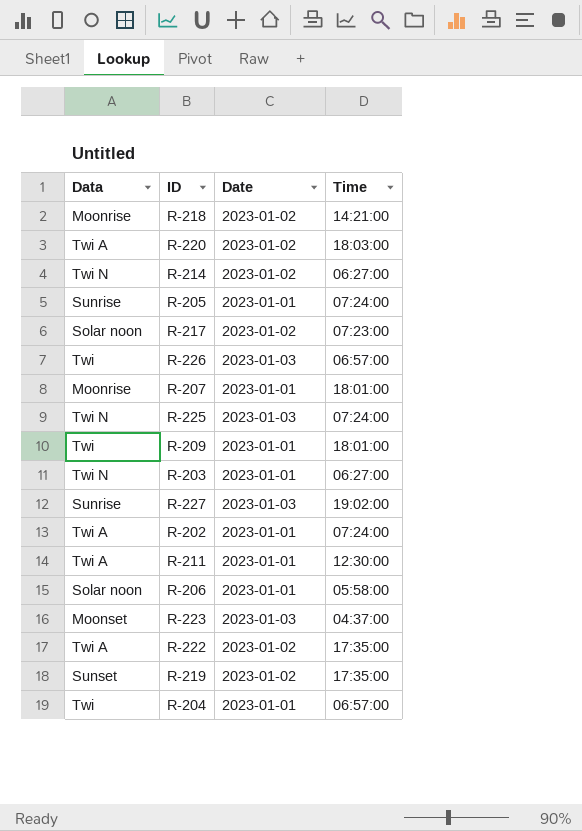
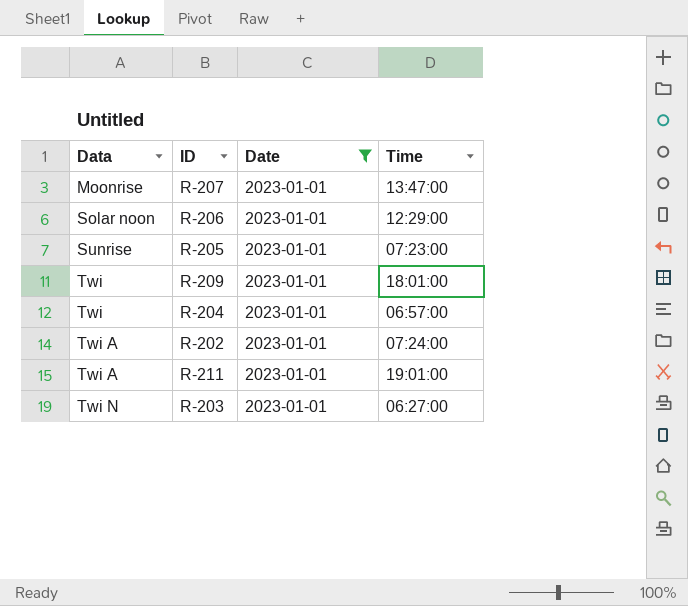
filter: none -> Date = 2023-01-01
row order: none -> Data ascending
R-207 | Time: 18:01:00 -> 13:47:00
R-206 | Time: 05:58:00 -> 12:29:00
R-205 | Time: 07:24:00 -> 07:23:00
R-211 | Time: 12:30:00 -> 19:01:00

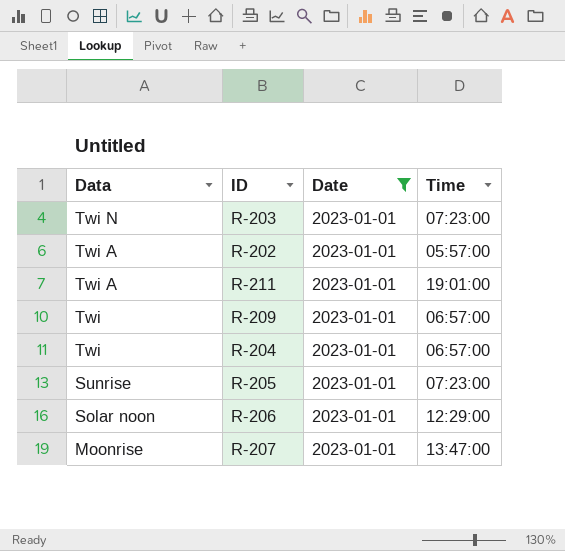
row order: Data ascending -> Data descending
R-203 | Time: 06:27:00 -> 07:23:00
R-202 | Time: 07:24:00 -> 05:57:00
R-209 | Time: 18:01:00 -> 06:57:00

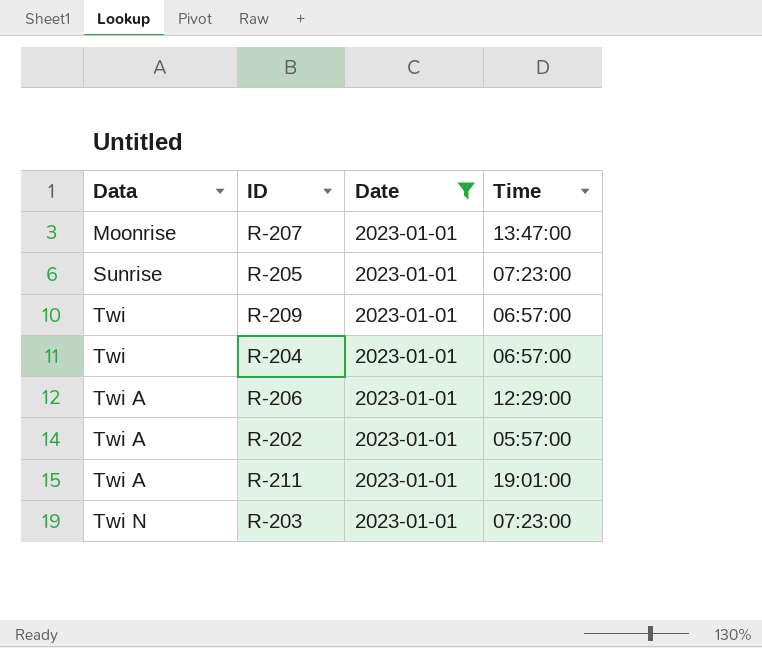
row order: Data descending -> Data ascending
R-206 | Data: Solar noon -> Twi A

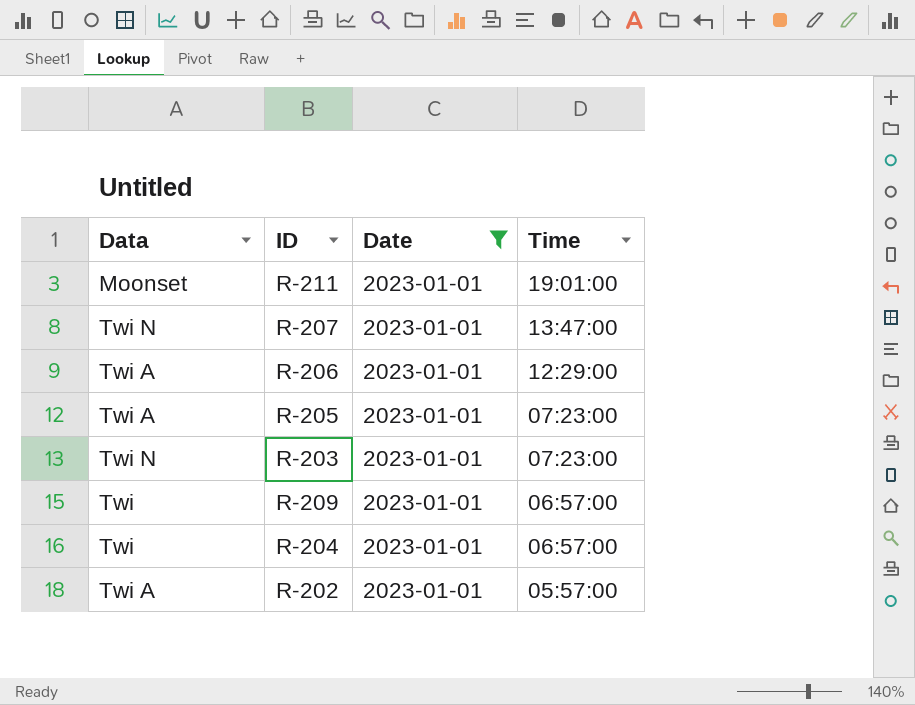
row order: Data ascending -> Time descending
R-211 | Data: Twi A -> Moonset
R-207 | Data: Moonrise -> Twi N
R-205 | Data: Sunrise -> Twi A

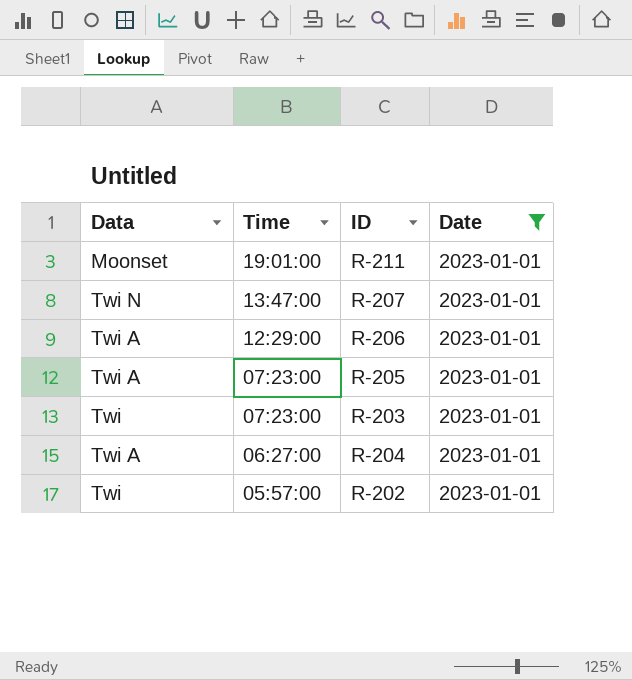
column Time | position: 4 -> 2
row R-209: Twi | 2023-01-01 | 06:57:00 -> none
R-203 | Data: Twi N -> Twi
R-204 | Data: Twi -> Twi A
R-204 | Time: 06:57:00 -> 06:27:00
R-202 | Data: Twi A -> Twi

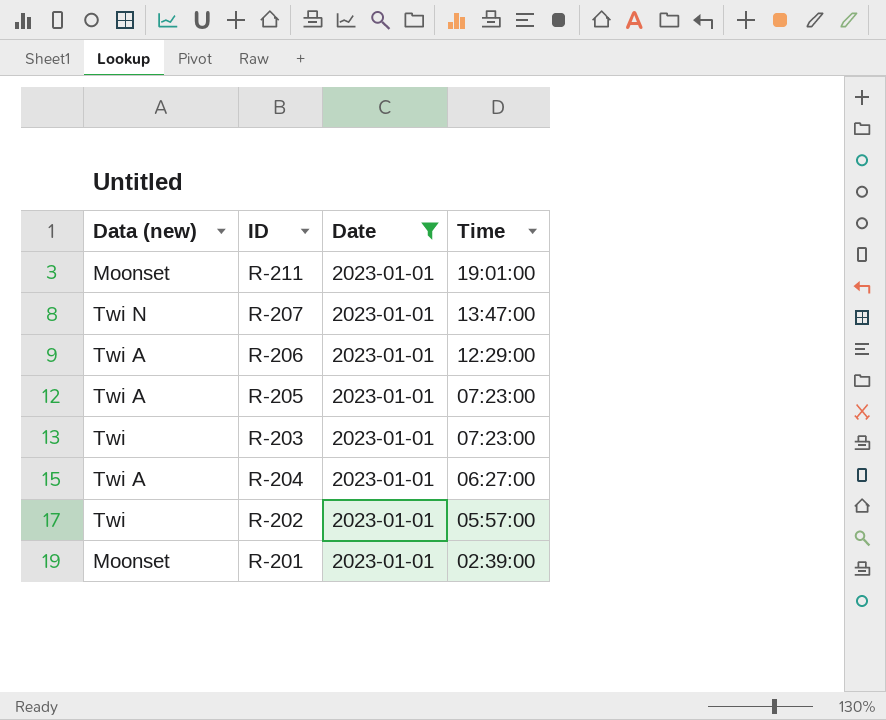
column name: Data -> Data (new)
column Time | position: 2 -> 4
row R-201: none -> Moonset | 2023-01-01 | 02:39:00

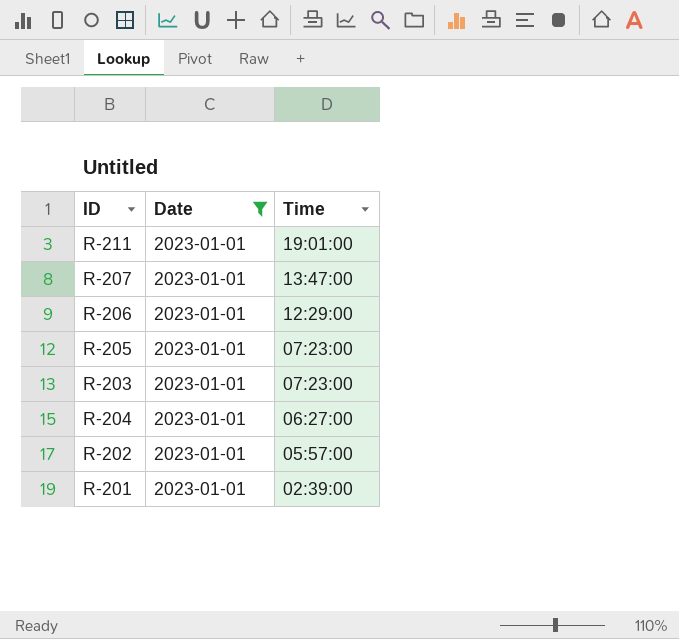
column Data (new) | position: 1 -> none

